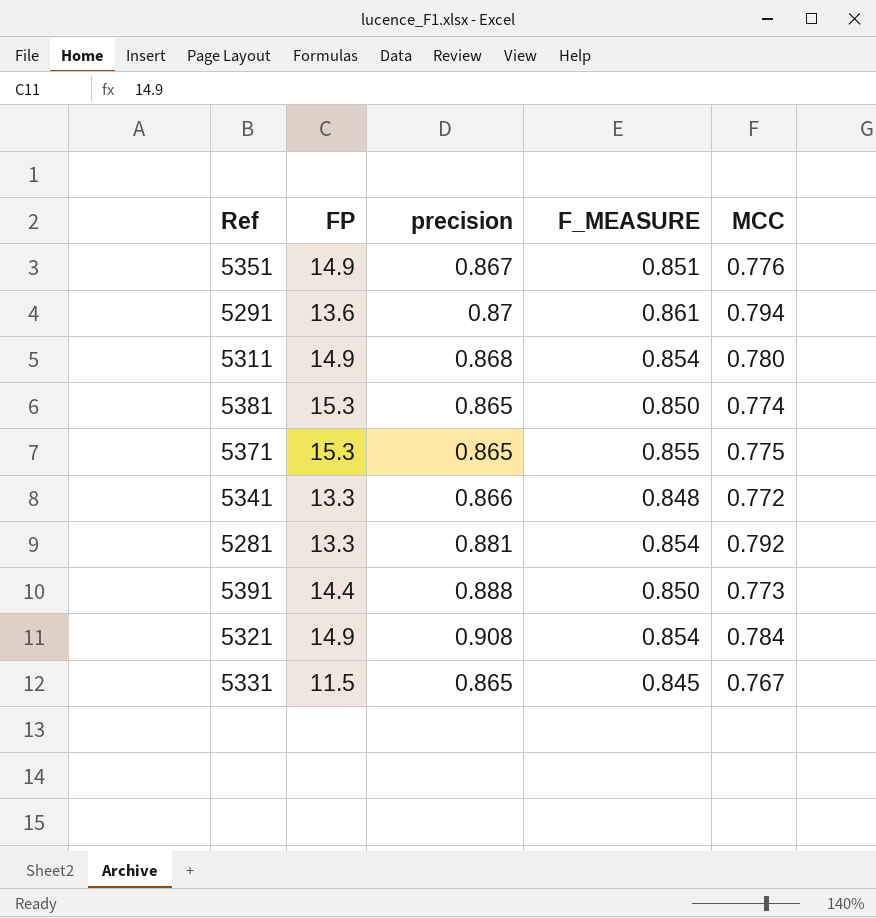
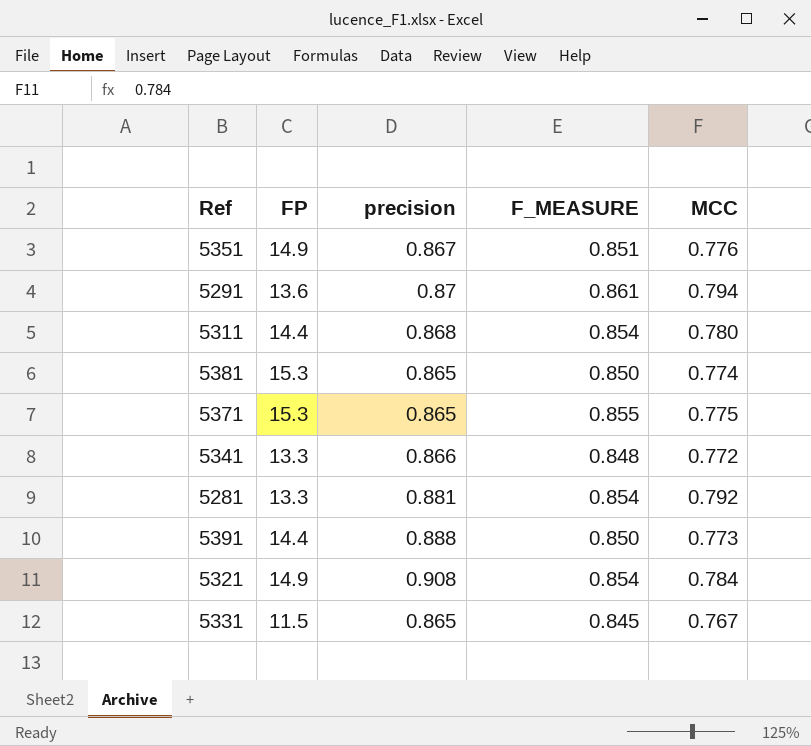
5311 | FP: 14.9 -> 14.4

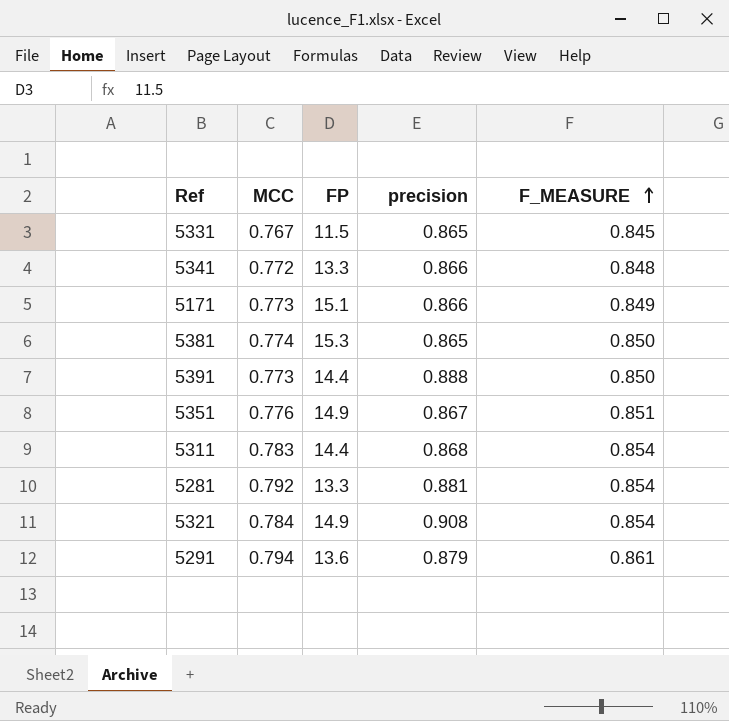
row order: none -> F_MEASURE ascending
column MCC | position: 5 -> 2
row 5371: 15.3 | 0.865 | 0.855 | 0.775 -> none
row 5171: none -> 0.773 | 15.1 | 0.866 | 0.849
5311 | MCC: 0.780 -> 0.783
5291 | precision: 0.87 -> 0.879

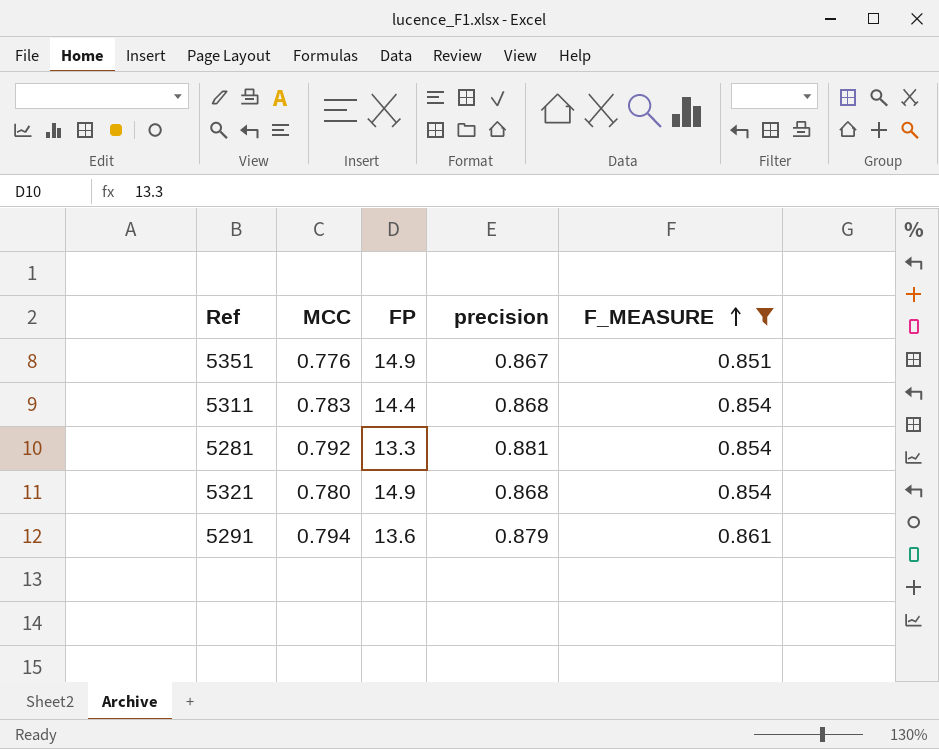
filter: none -> F_MEASURE >= 0.851
5321 | MCC: 0.784 -> 0.780
5321 | precision: 0.908 -> 0.868

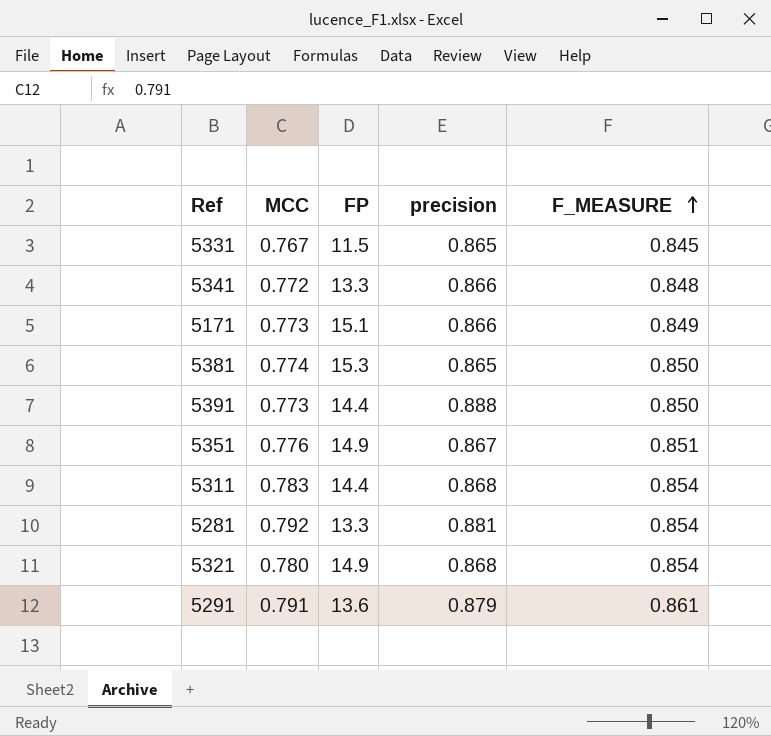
filter: F_MEASURE >= 0.851 -> none
5291 | MCC: 0.794 -> 0.791

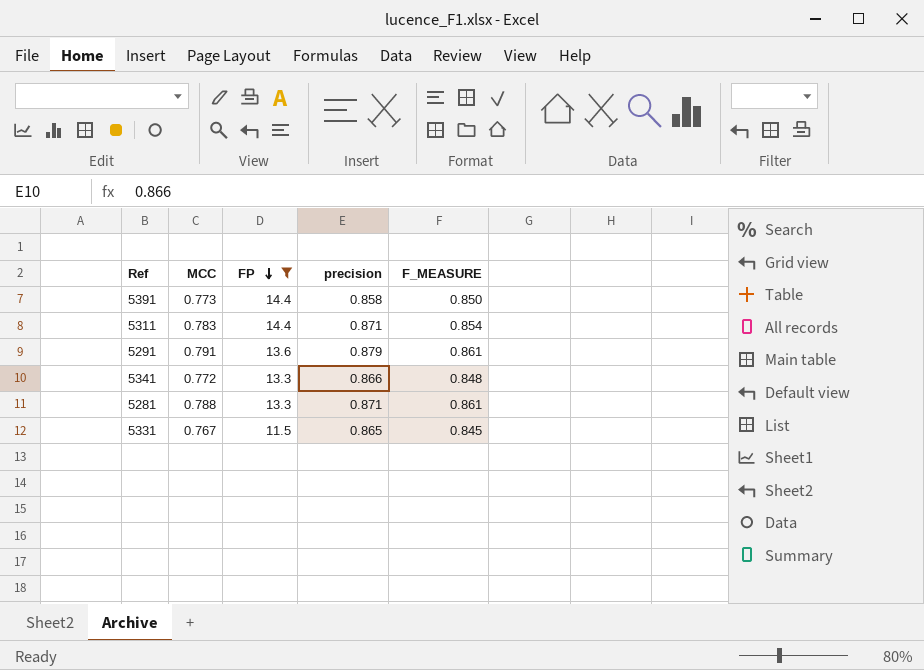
filter: none -> FP <= 14.4
row order: F_MEASURE ascending -> FP descending
5391 | precision: 0.888 -> 0.858
5311 | precision: 0.868 -> 0.871
5281 | MCC: 0.792 -> 0.788
5281 | precision: 0.881 -> 0.871
5281 | F_MEASURE: 0.854 -> 0.861

